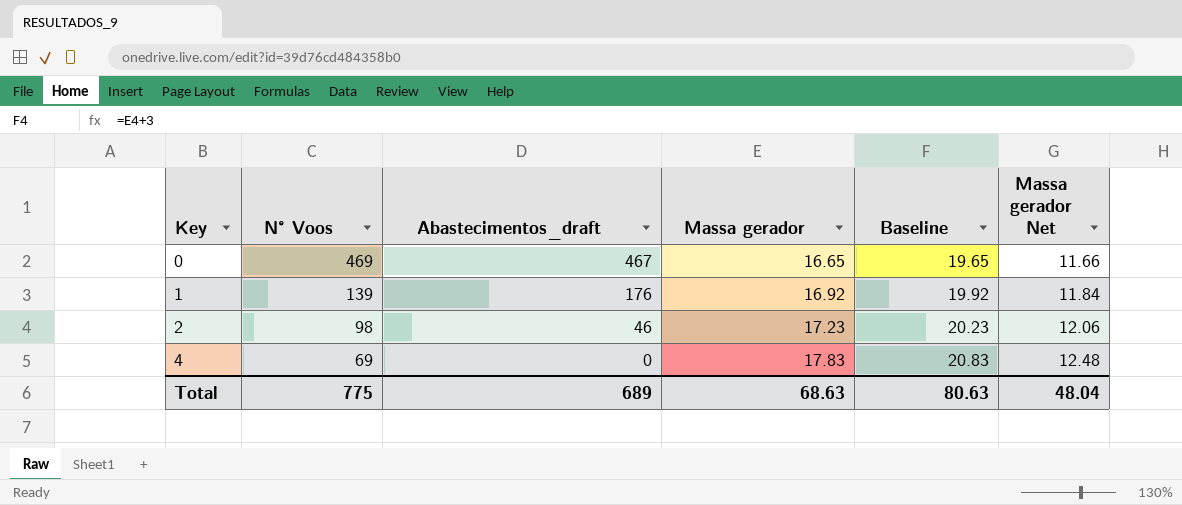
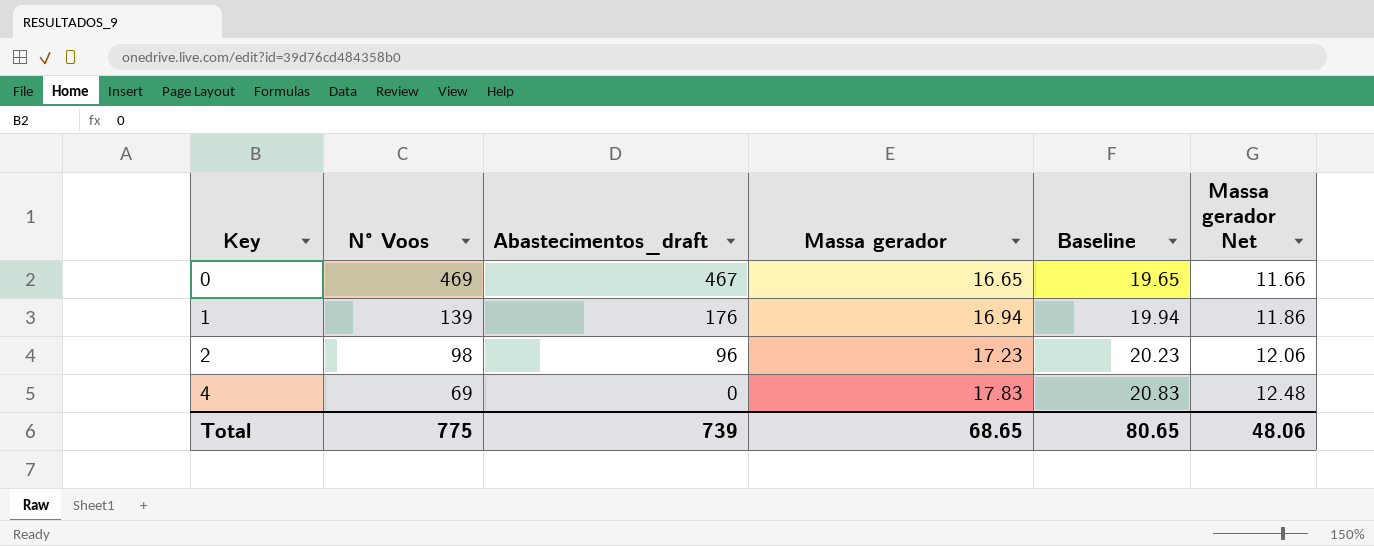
1 | Massa gerador: 16.92 -> 16.94
1 | Baseline: 19.92 -> 19.94
1 | Massa gerador Net: 11.84 -> 11.86
2 | Abastecimentos_draft: 46 -> 96
Total | Abastecimentos_draft: 689 -> 739
Total | Massa gerador: 68.63 -> 68.65
Total | Baseline: 80.63 -> 80.65
Total | Massa gerador Net: 48.04 -> 48.06

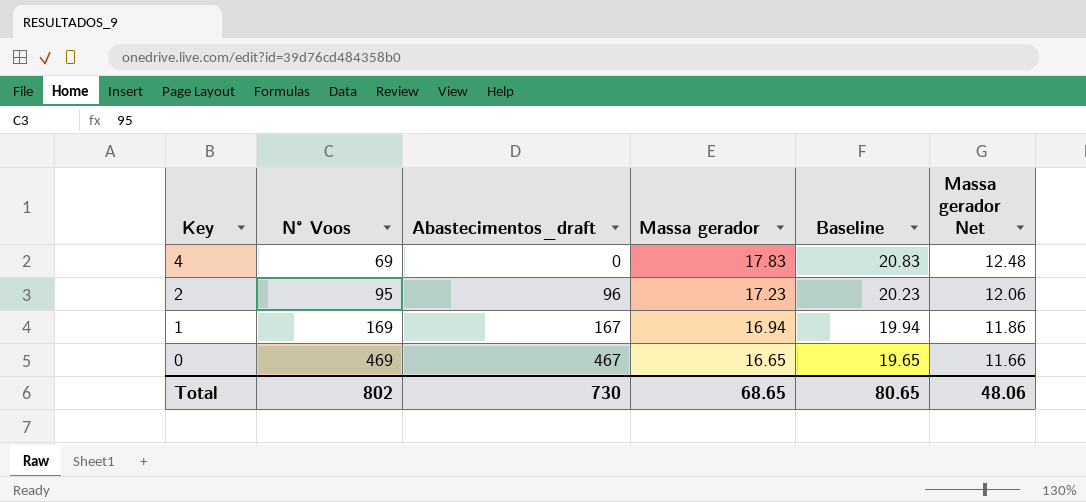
row order: Key ascending -> Key descending
2 | N° Voos: 98 -> 95
1 | N° Voos: 139 -> 169
1 | Abastecimentos_draft: 176 -> 167
Total | N° Voos: 775 -> 802
Total | Abastecimentos_draft: 739 -> 730

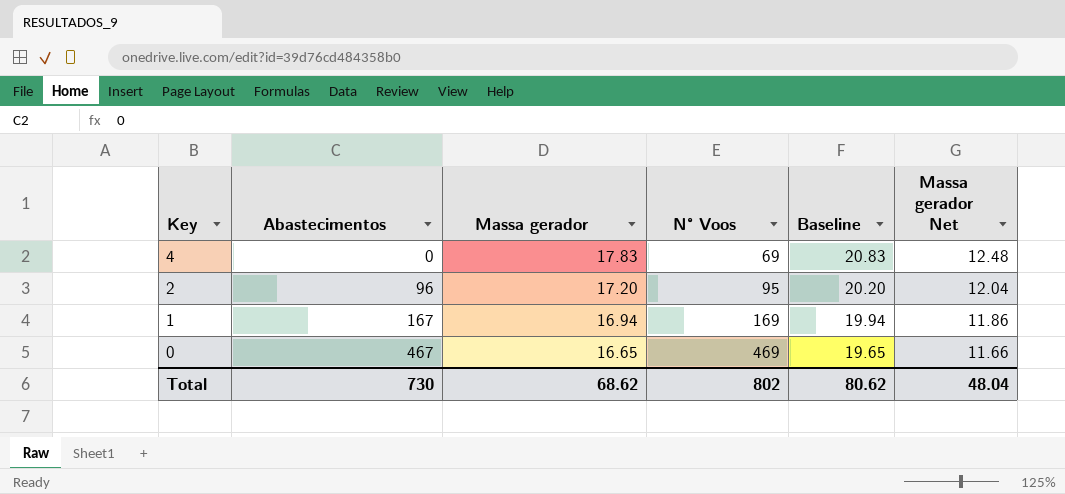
column name: Abastecimentos_draft -> Abastecimentos
column N° Voos | position: 2 -> 4
2 | Massa gerador: 17.23 -> 17.20
2 | Baseline: 20.23 -> 20.20
2 | Massa gerador Net: 12.06 -> 12.04
Total | Massa gerador: 68.65 -> 68.62
Total | Baseline: 80.65 -> 80.62
Total | Massa gerador Net: 48.06 -> 48.04

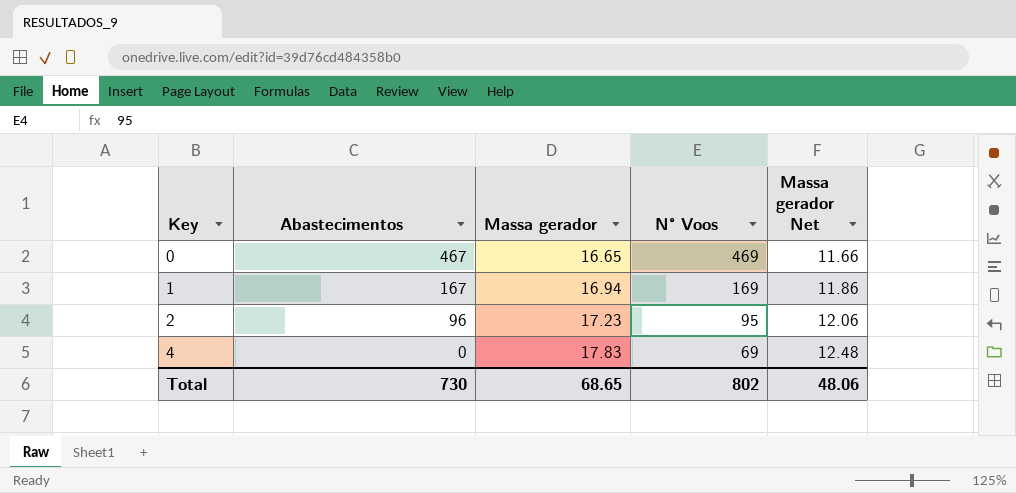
row order: Key descending -> Key ascending
column Baseline | formula: [Massa gerador] + 3 -> none
2 | Massa gerador: 17.20 -> 17.23
2 | Massa gerador Net: 12.04 -> 12.06
Total | Massa gerador: 68.62 -> 68.65
Total | Massa gerador Net: 48.04 -> 48.06

